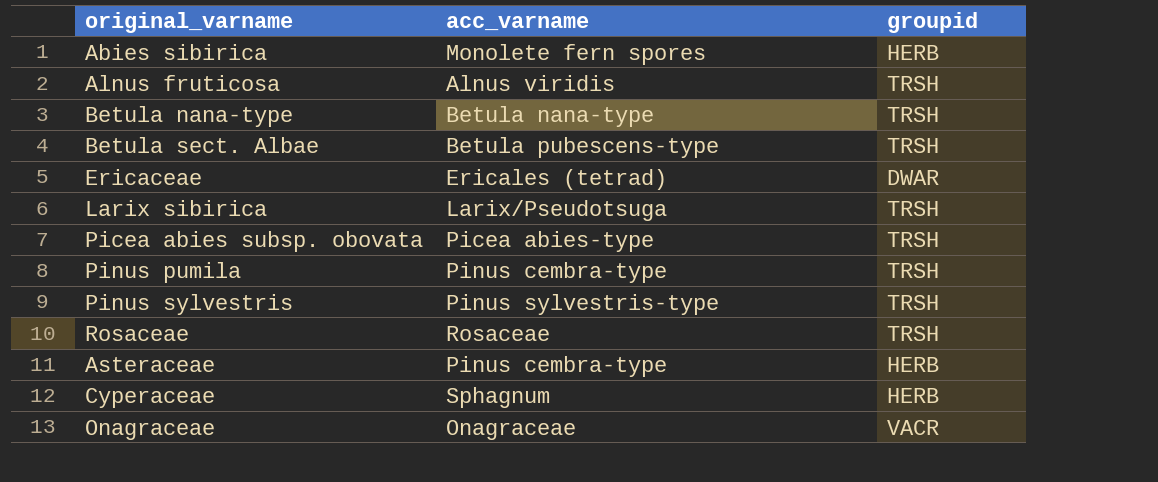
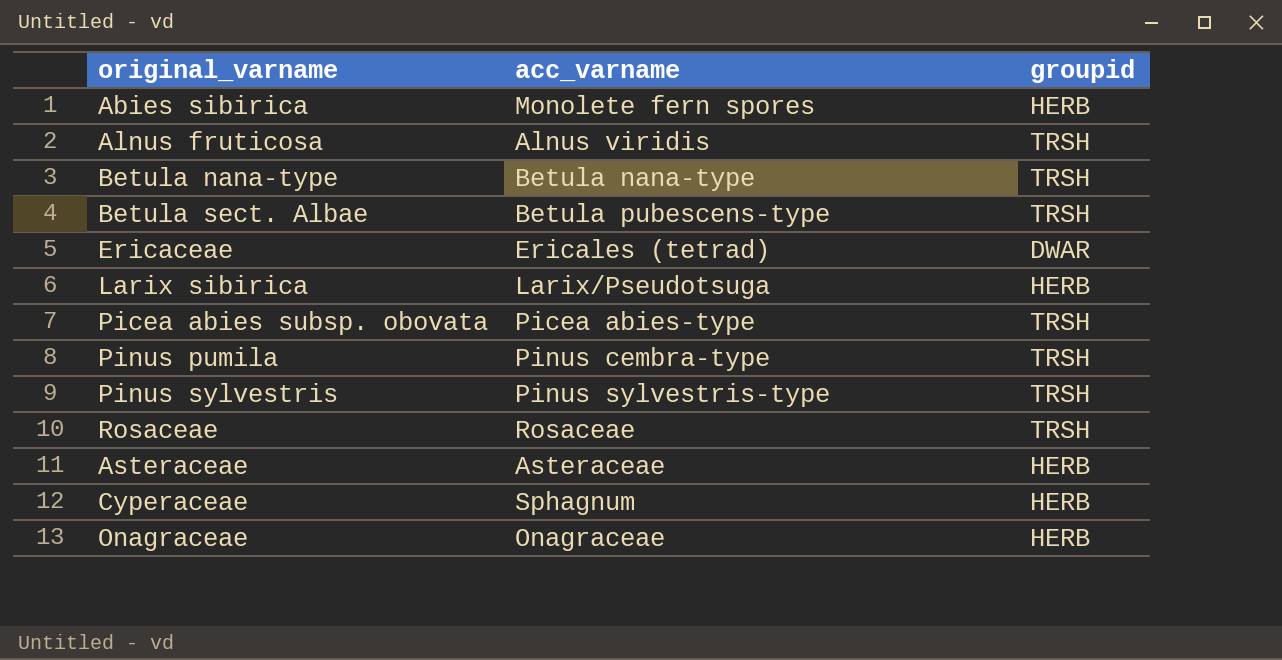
Larix sibirica | groupid: TRSH -> HERB
Asteraceae | acc_varname: Pinus cembra-type -> Asteraceae
Onagraceae | groupid: VACR -> HERB

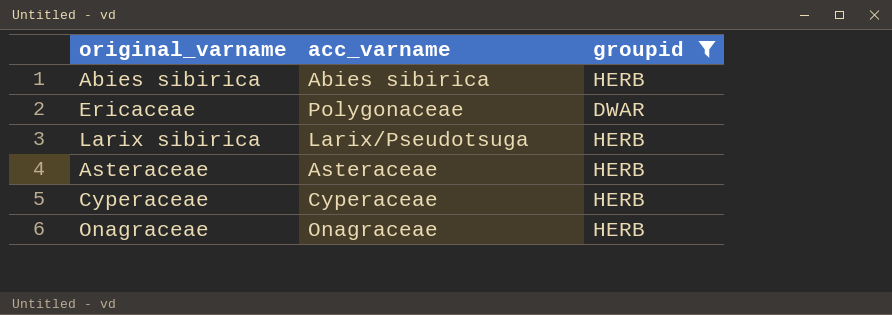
filter: none -> groupid != TRSH
Abies sibirica | acc_varname: Monolete fern spores -> Abies sibirica
Ericaceae | acc_varname: Ericales (tetrad) -> Polygonaceae
Cyperaceae | acc_varname: Sphagnum -> Cyperaceae

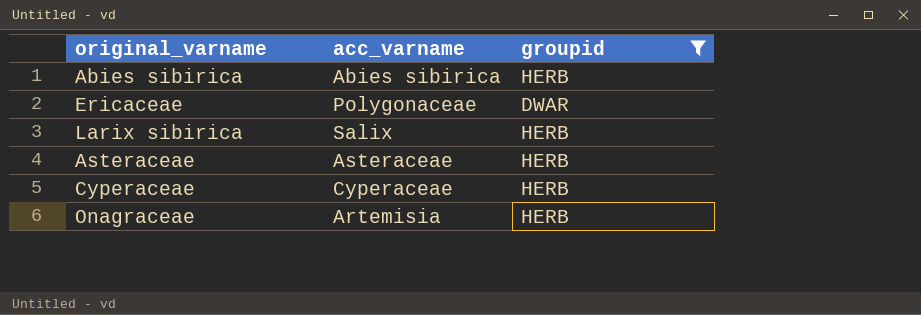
Larix sibirica | acc_varname: Larix/Pseudotsuga -> Salix
Onagraceae | acc_varname: Onagraceae -> Artemisia

